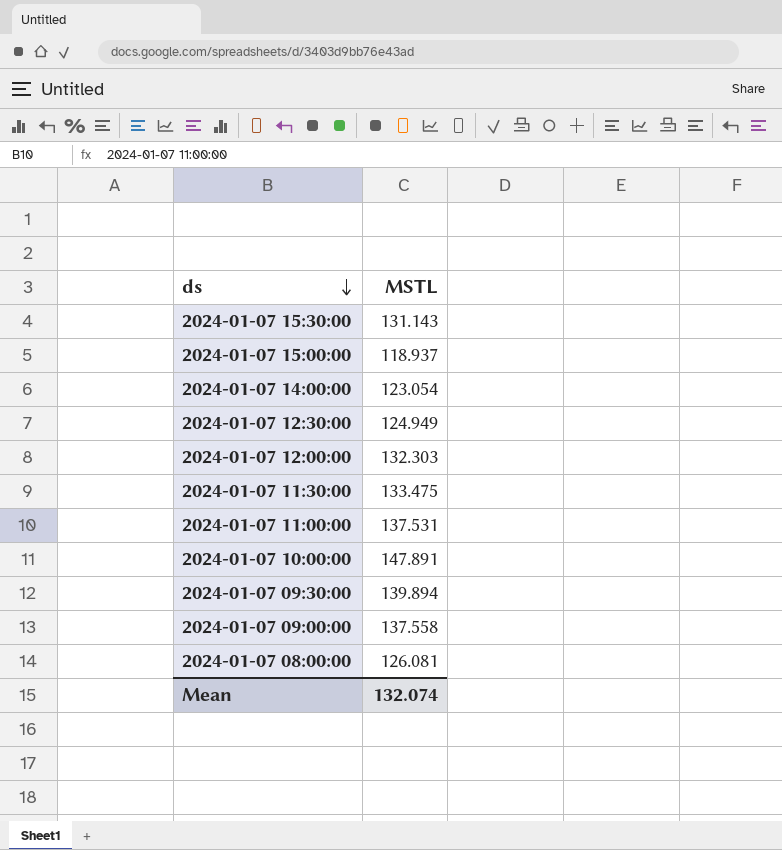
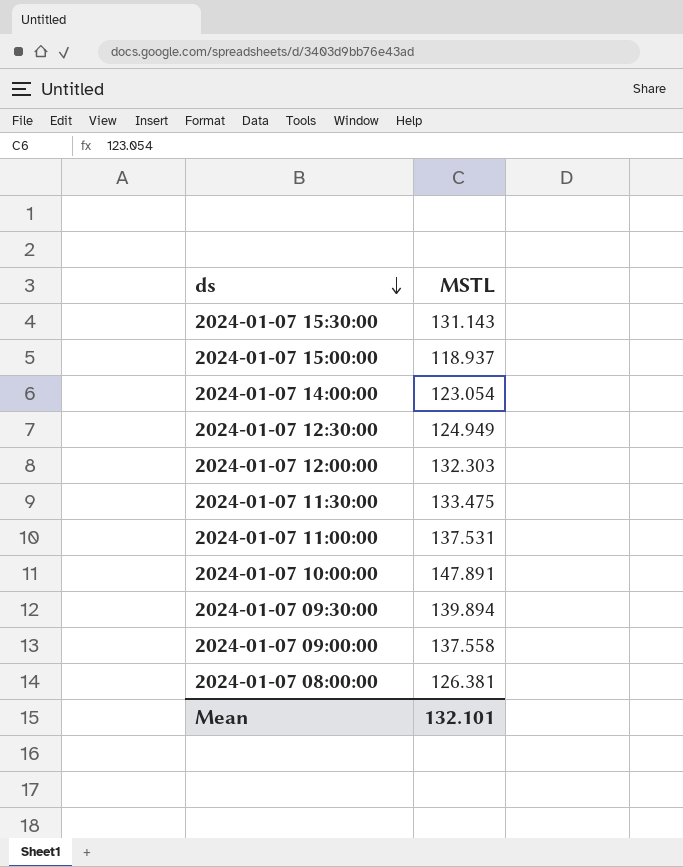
2024-01-07 08:00:00 | MSTL: 126.081 -> 126.381
Mean | MSTL: 132.074 -> 132.101

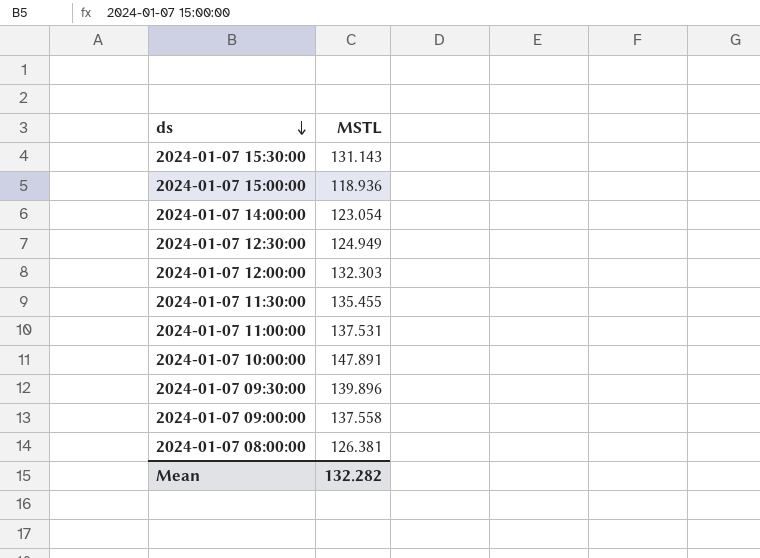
2024-01-07 15:00:00 | MSTL: 118.937 -> 118.936
2024-01-07 11:30:00 | MSTL: 133.475 -> 135.455
2024-01-07 09:30:00 | MSTL: 139.894 -> 139.896
Mean | MSTL: 132.101 -> 132.282

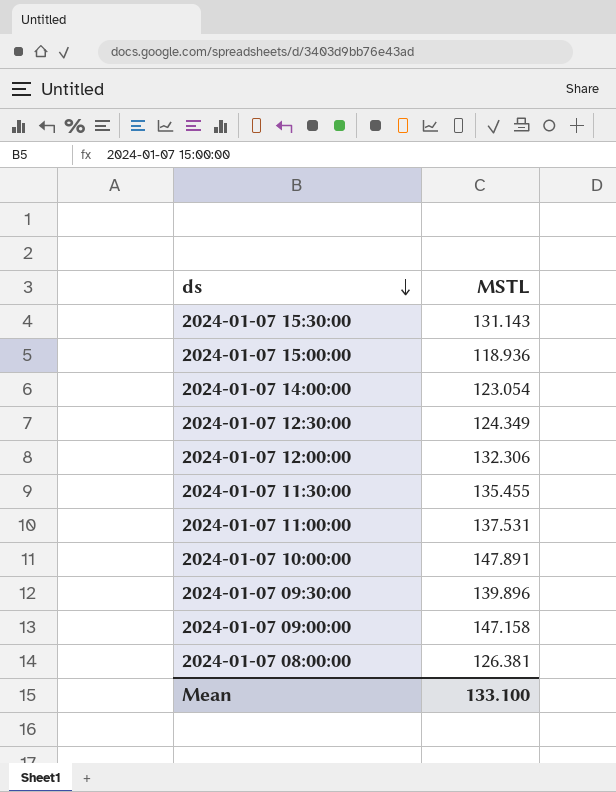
2024-01-07 12:30:00 | MSTL: 124.949 -> 124.349
2024-01-07 12:00:00 | MSTL: 132.303 -> 132.306
2024-01-07 09:00:00 | MSTL: 137.558 -> 147.158
Mean | MSTL: 132.282 -> 133.100

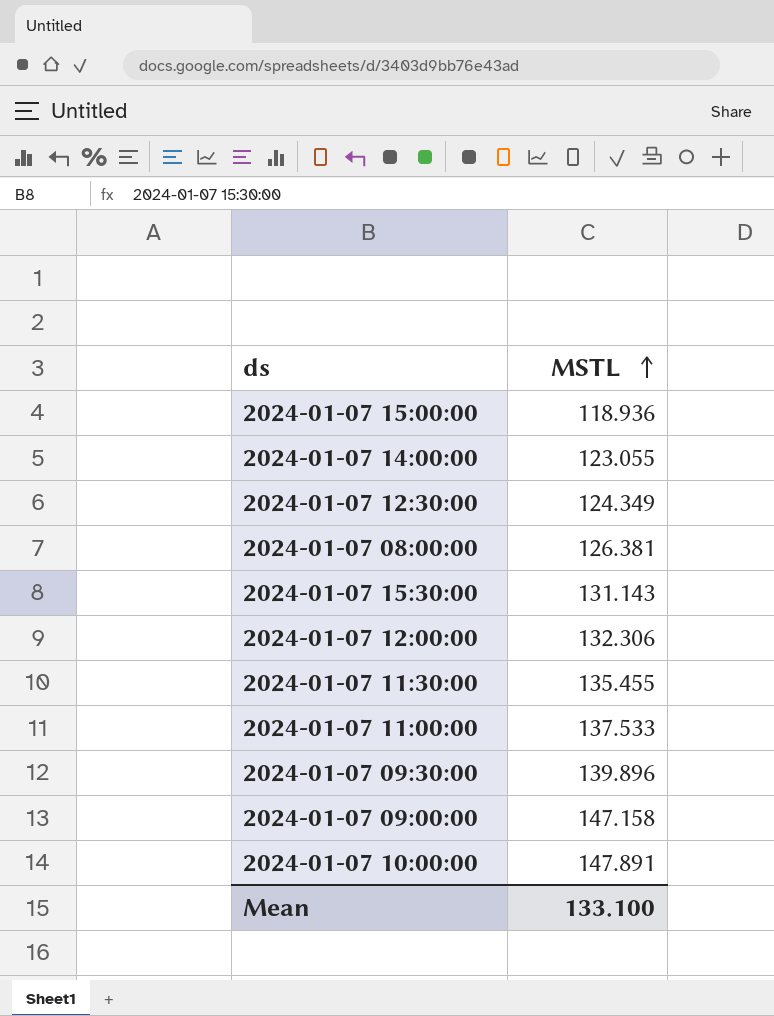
row order: ds descending -> MSTL ascending
2024-01-07 14:00:00 | MSTL: 123.054 -> 123.055
2024-01-07 11:00:00 | MSTL: 137.531 -> 137.533

